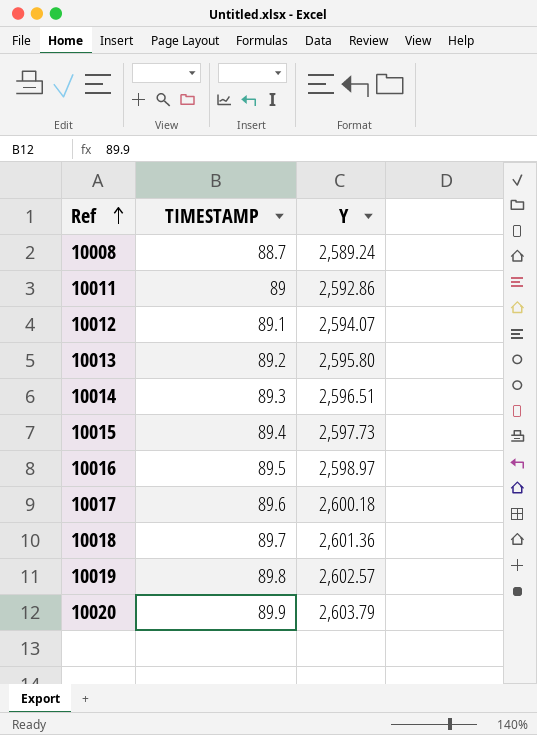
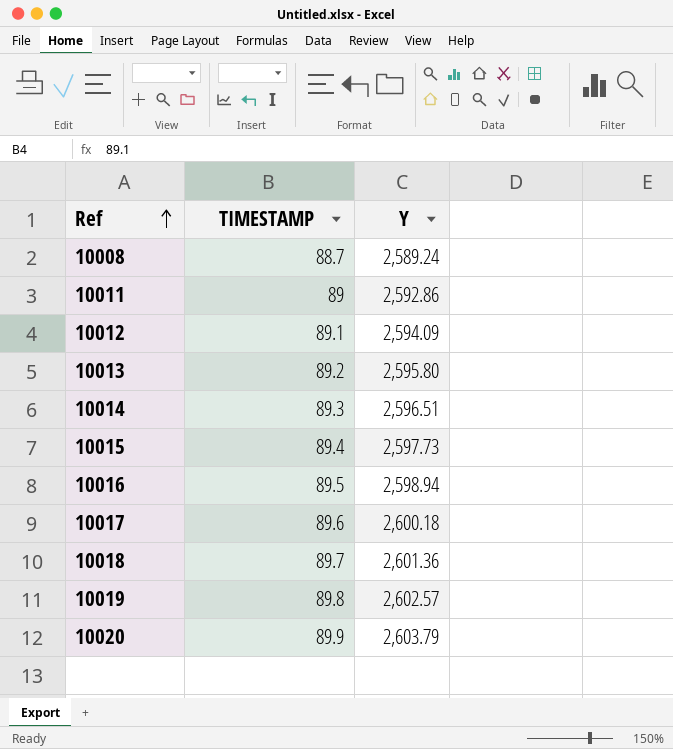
10012 | Y: 2,594.07 -> 2,594.09
10016 | Y: 2,598.97 -> 2,598.94

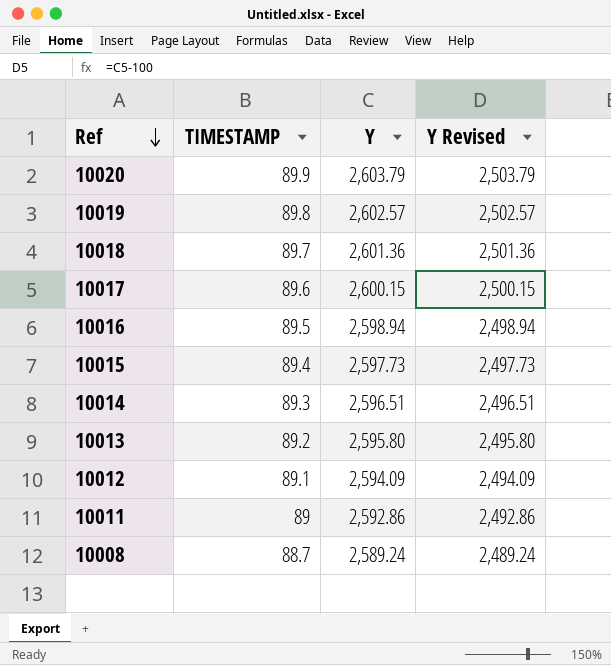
row order: Ref ascending -> Ref descending
column Y Revised | formula: none -> [Y] - 100
10017 | Y: 2,600.18 -> 2,600.15

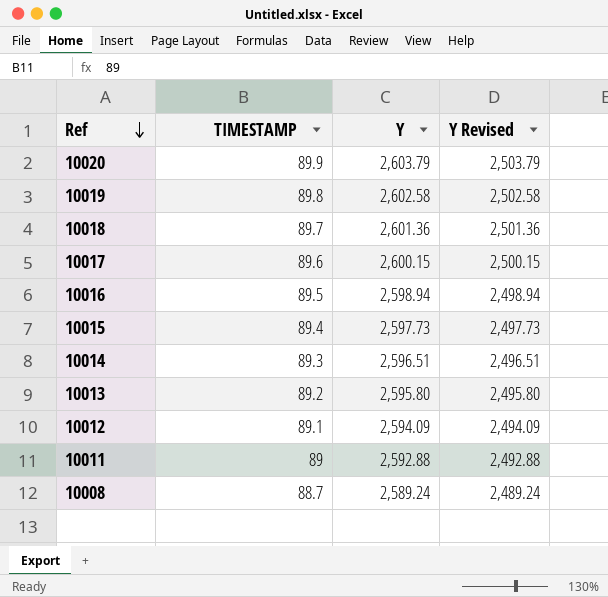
10019 | Y: 2,602.57 -> 2,602.58
10019 | Y Revised: 2,502.57 -> 2,502.58
10011 | Y: 2,592.86 -> 2,592.88
10011 | Y Revised: 2,492.86 -> 2,492.88

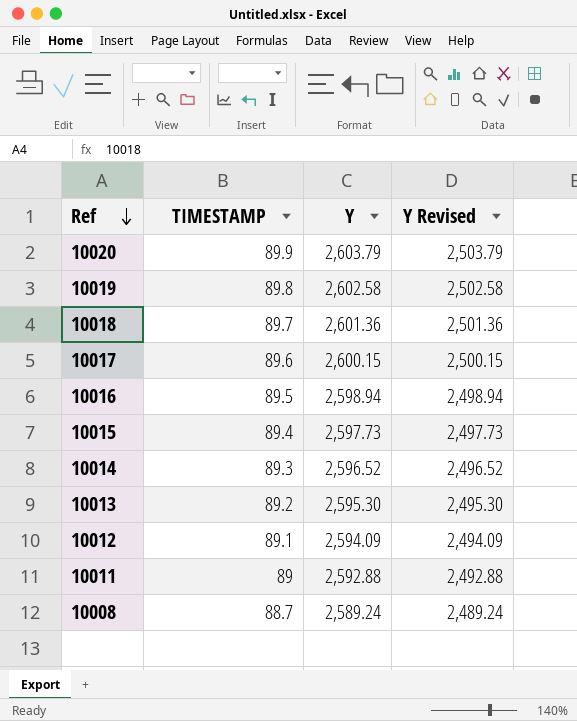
10014 | Y: 2,596.51 -> 2,596.52
10014 | Y Revised: 2,496.51 -> 2,496.52
10013 | Y: 2,595.80 -> 2,595.30
10013 | Y Revised: 2,495.80 -> 2,495.30

